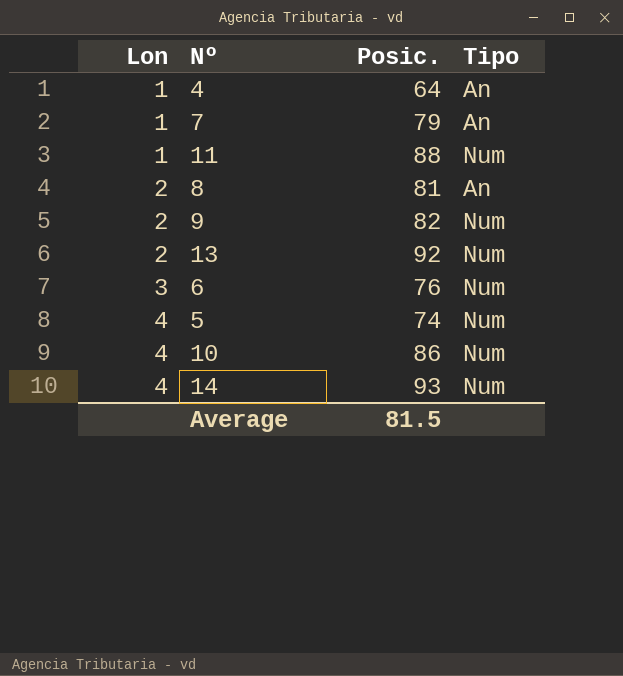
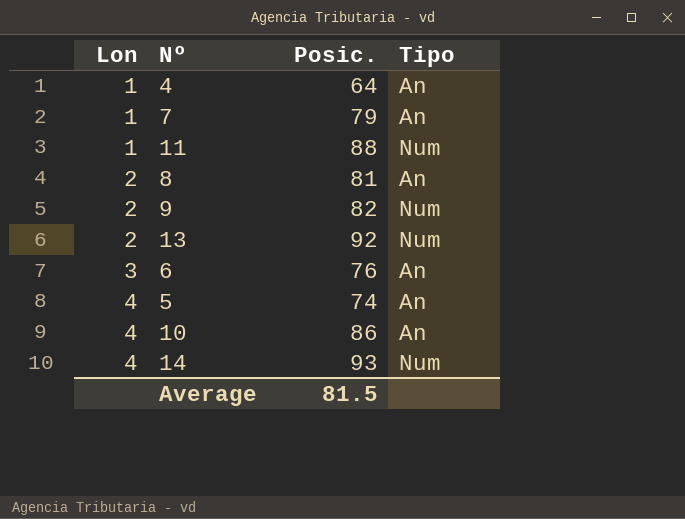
6 | Tipo: Num -> An
5 | Tipo: Num -> An
10 | Tipo: Num -> An

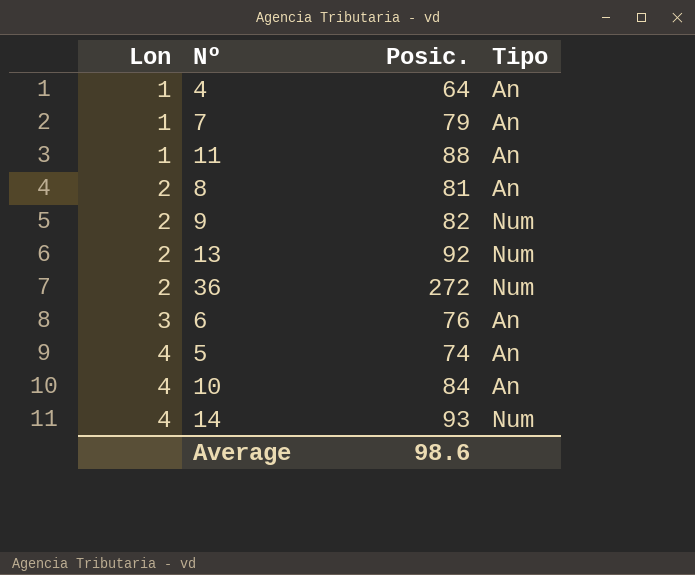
11 | Tipo: Num -> An
row 36: none -> 2 | 272 | Num
10 | Posic.: 86 -> 84
Average | Posic.: 81.5 -> 98.6

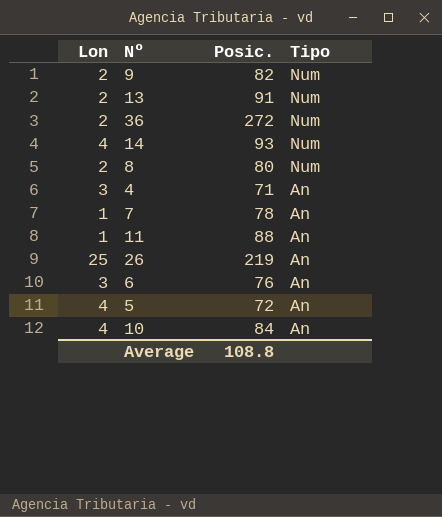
row order: Lon ascending -> Tipo descending
13 | Posic.: 92 -> 91
8 | Posic.: 81 -> 80
8 | Tipo: An -> Num
4 | Lon: 1 -> 3
4 | Posic.: 64 -> 71
7 | Posic.: 79 -> 78
row 26: none -> 25 | 219 | An
5 | Posic.: 74 -> 72
Average | Posic.: 98.6 -> 108.8

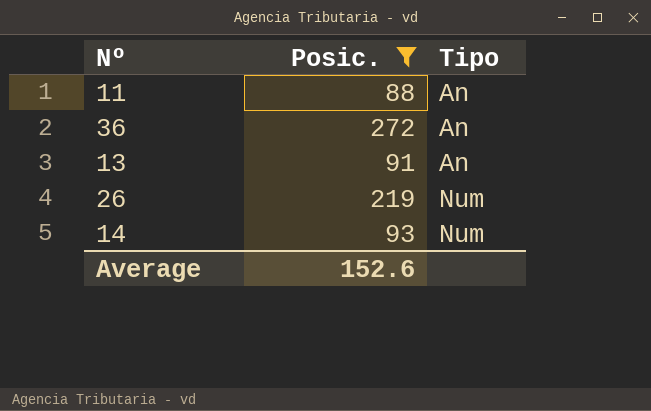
filter: none -> Posic. >= 88
row order: Tipo descending -> Tipo ascending
column Lon | position: 1 -> none
36 | Tipo: Num -> An
13 | Tipo: Num -> An
26 | Tipo: An -> Num
Average | Posic.: 108.8 -> 152.6

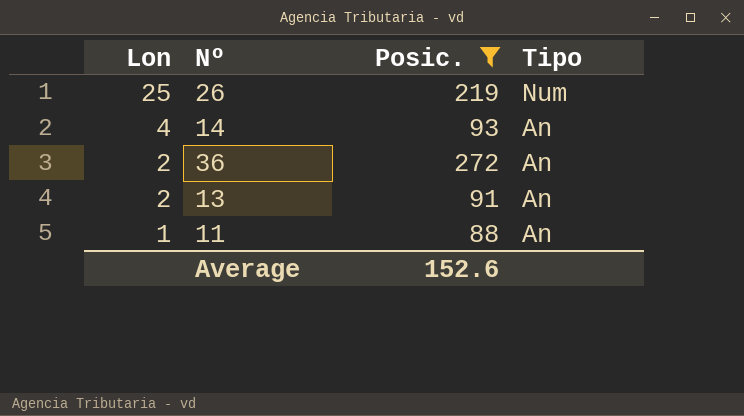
row order: Tipo ascending -> Lon descending
column Lon | position: none -> 1
14 | Tipo: Num -> An

